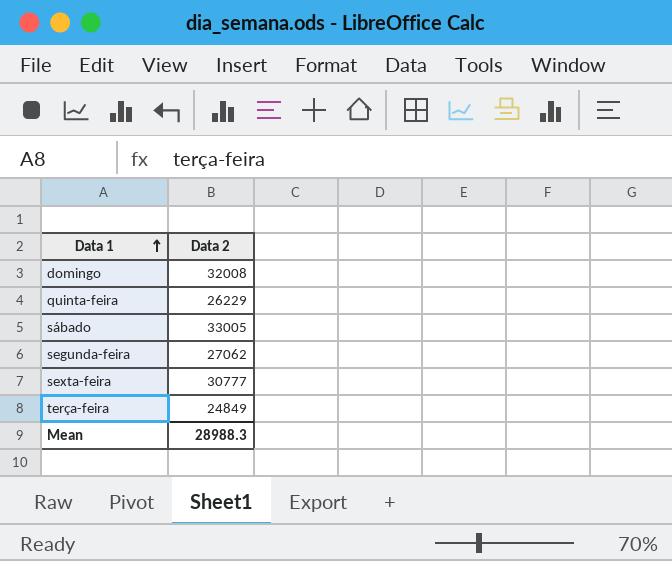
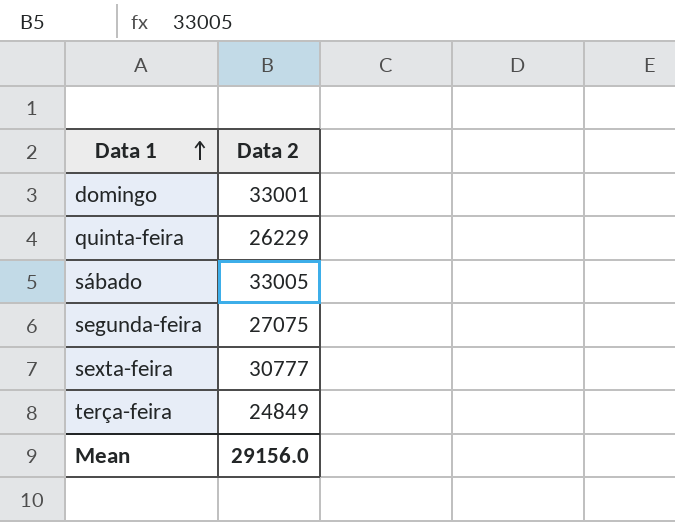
domingo | Data 2: 32008 -> 33001
segunda-feira | Data 2: 27062 -> 27075
Mean | Data 2: 28988.3 -> 29156.0

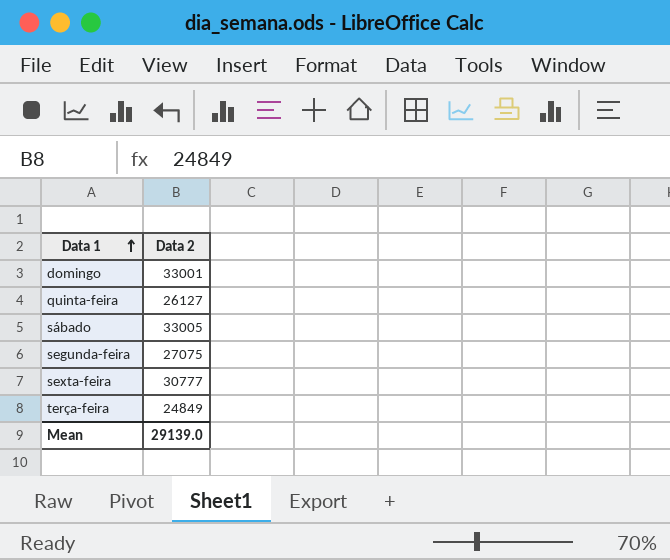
quinta-feira | Data 2: 26229 -> 26127
Mean | Data 2: 29156.0 -> 29139.0

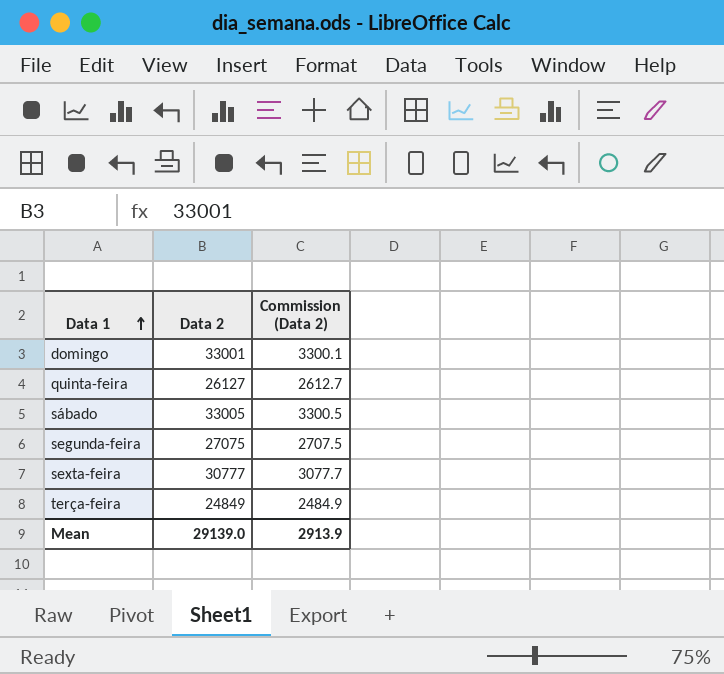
column Commission (Data 2) | formula: none -> [Data 2] * 0.1

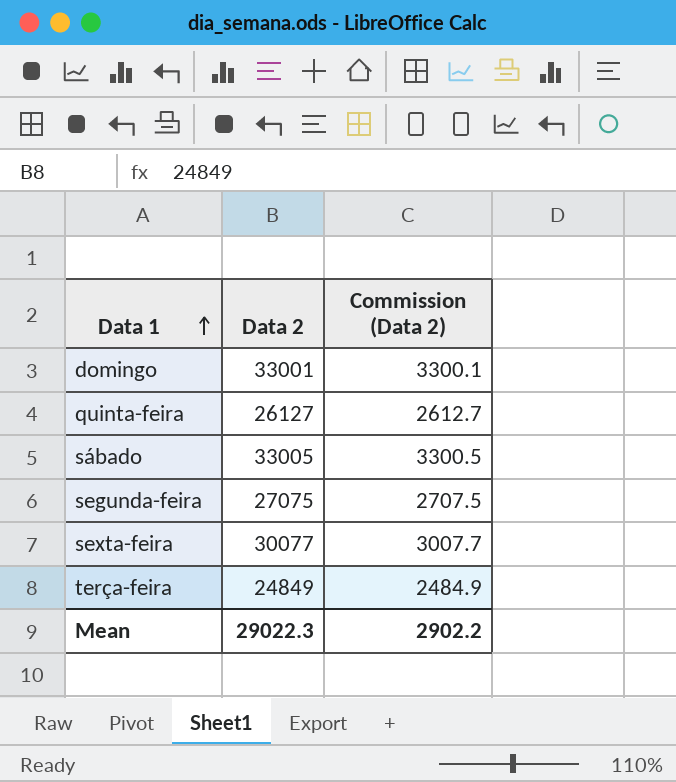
sexta-feira | Data 2: 30777 -> 30077
sexta-feira | Commission (Data 2): 3077.7 -> 3007.7
Mean | Data 2: 29139.0 -> 29022.3
Mean | Commission (Data 2): 2913.9 -> 2902.2

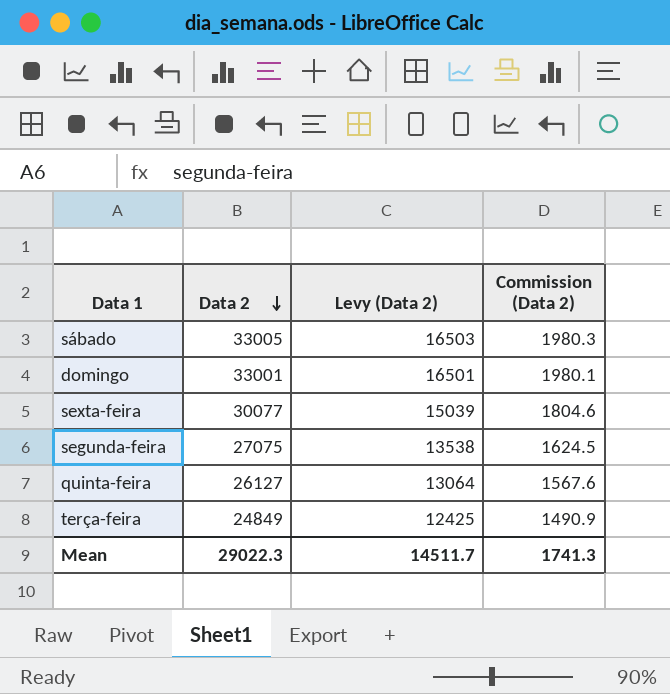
row order: Data 1 ascending -> Data 2 descending
column Levy (Data 2) | formula: none -> [Data 2] * 0.5
column Commission (Data 2) | formula: [Data 2] * 0.1 -> [Data 2] * 0.06
Mean | Commission (Data 2): 2902.2 -> 1741.3

